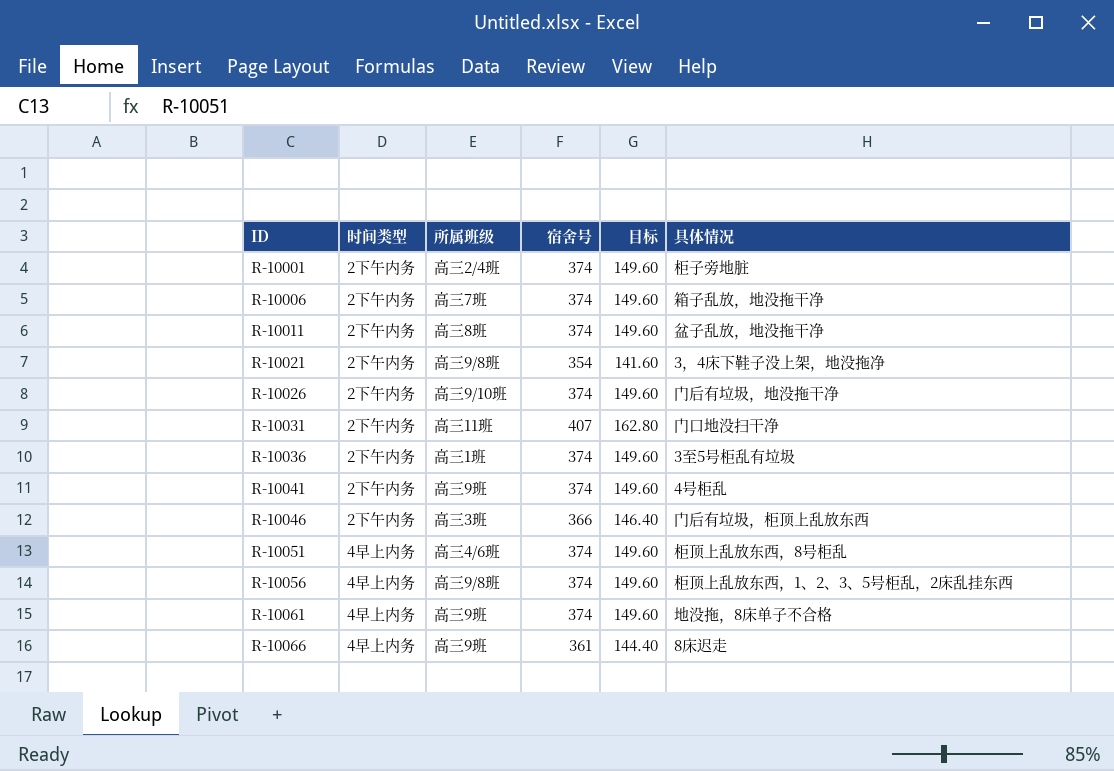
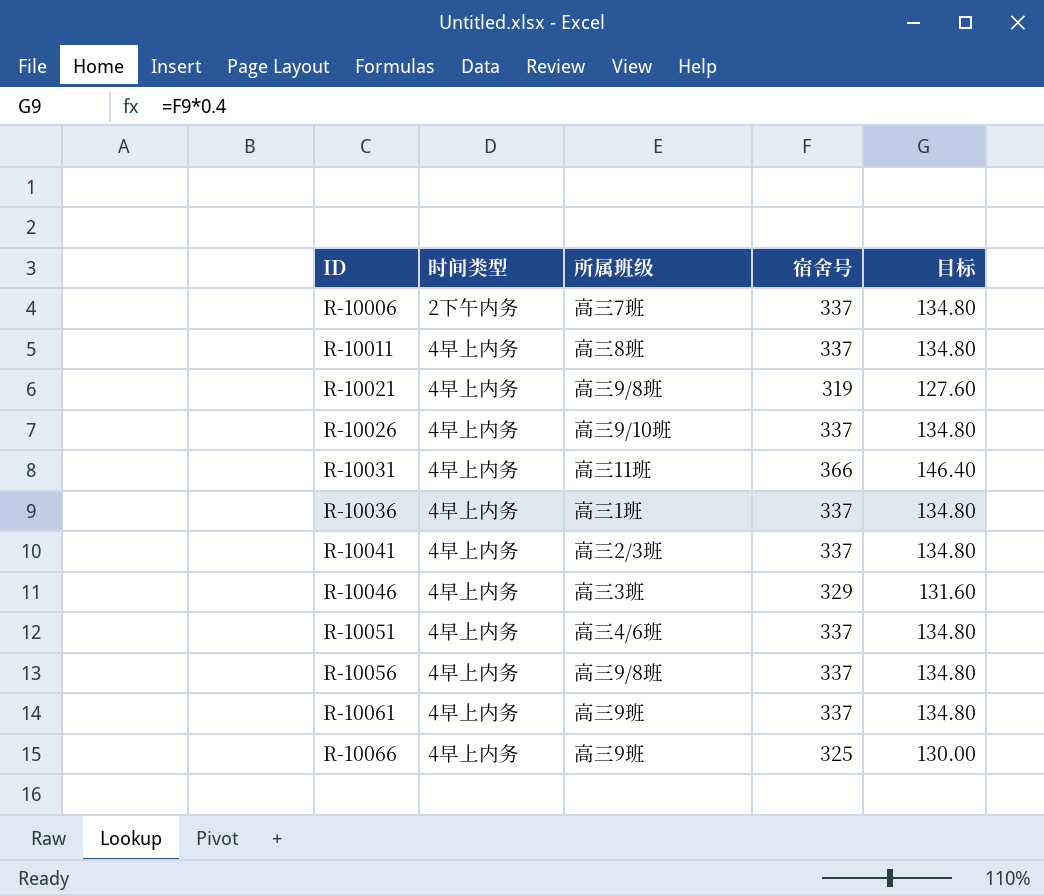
column 具体情况 | position: 6 -> none
row R-10001: 2下午内务 | 高三2/4班 | 374 | 149.60 | 柜子旁地脏 -> none
R-10006 | 宿舍号: 374 -> 337
R-10006 | 目标: 149.60 -> 134.80
R-10011 | 时间类型: 2下午内务 -> 4早上内务
R-10011 | 宿舍号: 374 -> 337
R-10011 | 目标: 149.60 -> 134.80
R-10021 | 时间类型: 2下午内务 -> 4早上内务
R-10021 | 宿舍号: 354 -> 319
R-10021 | 目标: 141.60 -> 127.60
R-10026 | 时间类型: 2下午内务 -> 4早上内务
R-10026 | 宿舍号: 374 -> 337
R-10026 | 目标: 149.60 -> 134.80
R-10031 | 时间类型: 2下午内务 -> 4早上内务
R-10031 | 宿舍号: 407 -> 366
R-10031 | 目标: 162.80 -> 146.40
R-10036 | 时间类型: 2下午内务 -> 4早上内务
R-10036 | 宿舍号: 374 -> 337
R-10036 | 目标: 149.60 -> 134.80
R-10041 | 时间类型: 2下午内务 -> 4早上内务
R-10041 | 所属班级: 高三9班 -> 高三2/3班
R-10041 | 宿舍号: 374 -> 337
R-10041 | 目标: 149.60 -> 134.80
R-10046 | 时间类型: 2下午内务 -> 4早上内务
R-10046 | 宿舍号: 366 -> 329
R-10046 | 目标: 146.40 -> 131.60
R-10051 | 宿舍号: 374 -> 337
R-10051 | 目标: 149.60 -> 134.80
R-10056 | 宿舍号: 374 -> 337
R-10056 | 目标: 149.60 -> 134.80
R-10061 | 宿舍号: 374 -> 337
R-10061 | 目标: 149.60 -> 134.80
R-10066 | 宿舍号: 361 -> 325
R-10066 | 目标: 144.40 -> 130.00

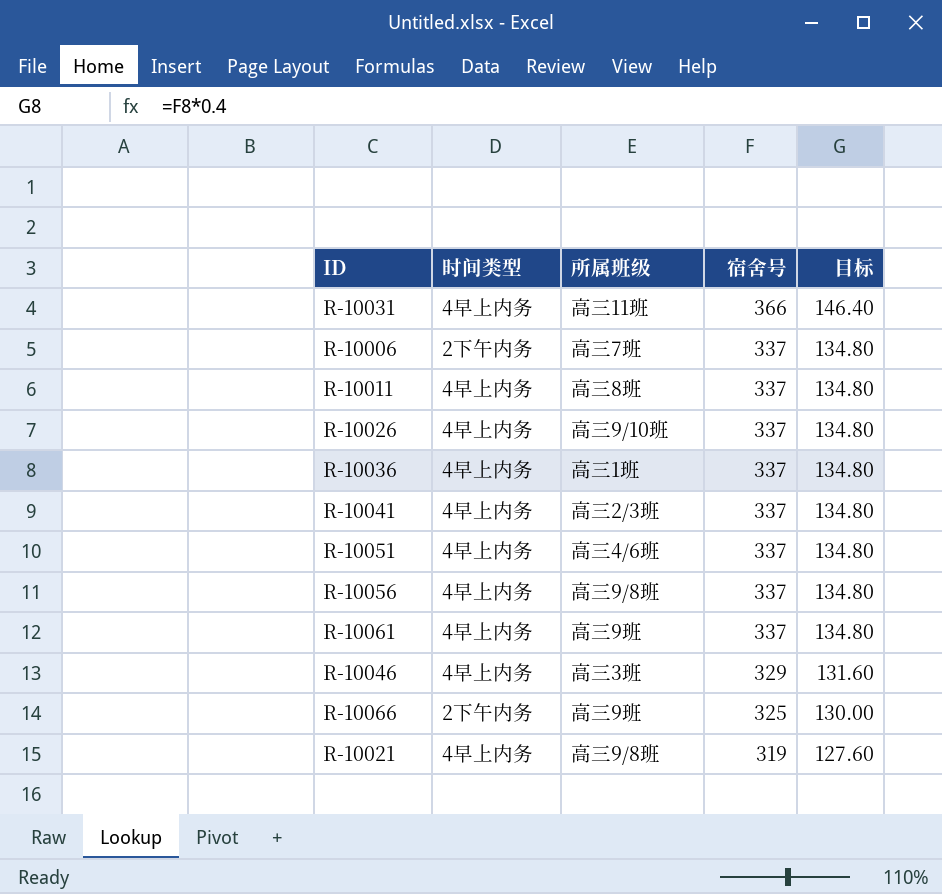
row order: ID ascending -> 宿舍号 descending
R-10066 | 时间类型: 4早上内务 -> 2下午内务

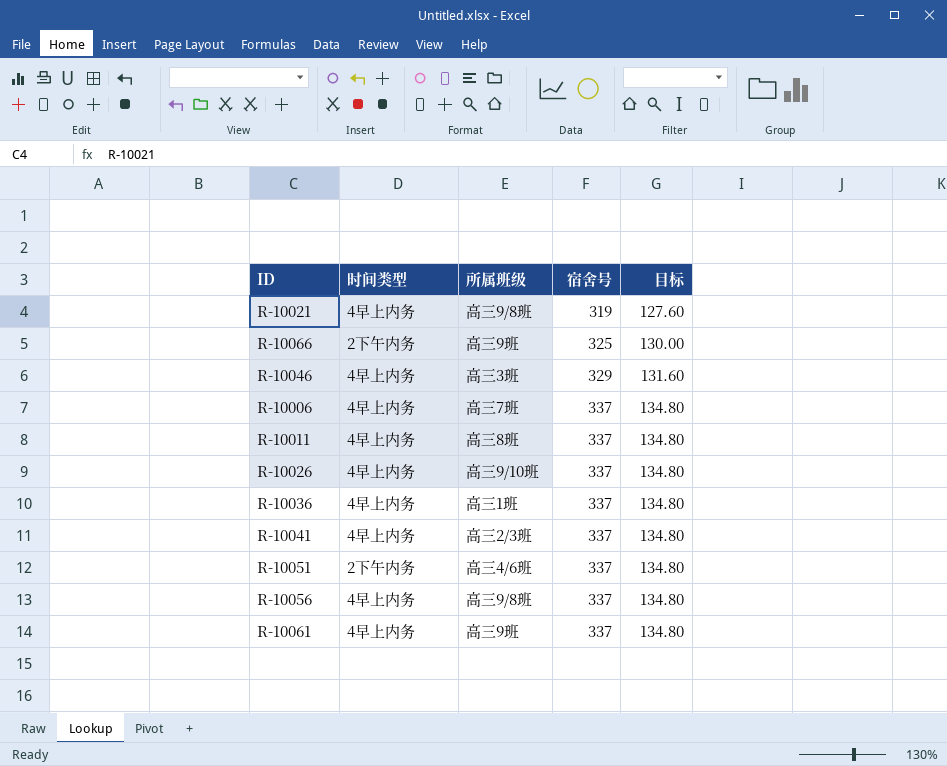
row order: 宿舍号 descending -> 宿舍号 ascending
row R-10031: 4早上内务 | 高三11班 | 366 | 146.40 -> none
R-10006 | 时间类型: 2下午内务 -> 4早上内务
R-10051 | 时间类型: 4早上内务 -> 2下午内务

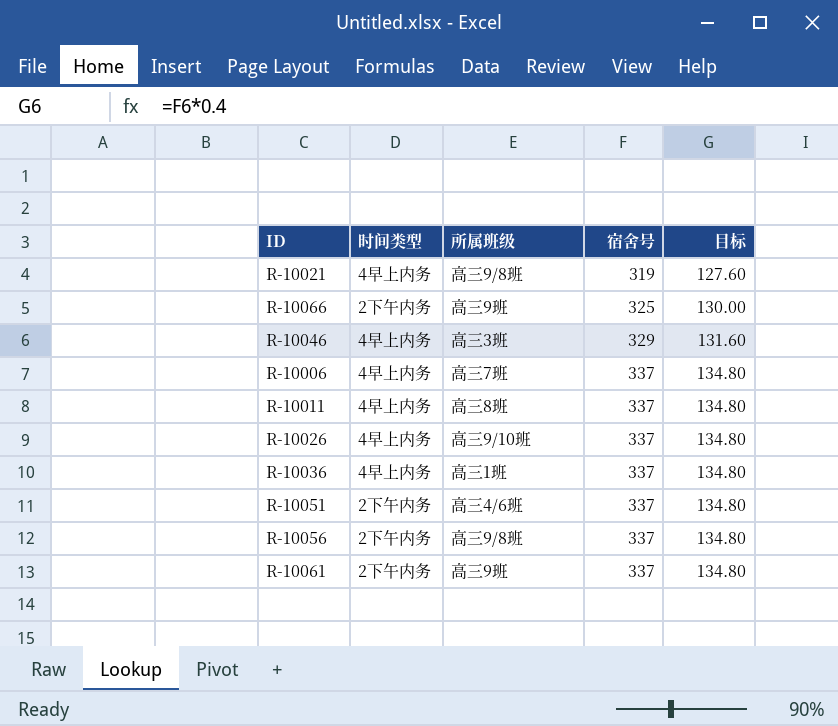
row R-10041: 4早上内务 | 高三2/3班 | 337 | 134.80 -> none
R-10056 | 时间类型: 4早上内务 -> 2下午内务
R-10061 | 时间类型: 4早上内务 -> 2下午内务

